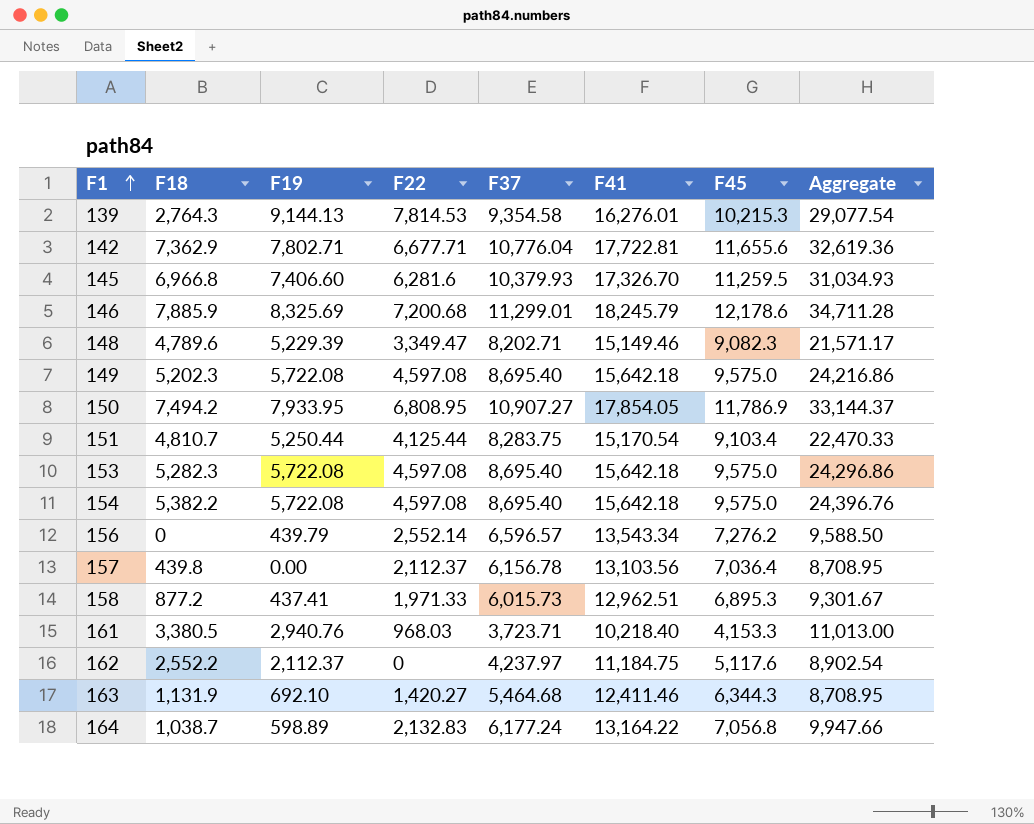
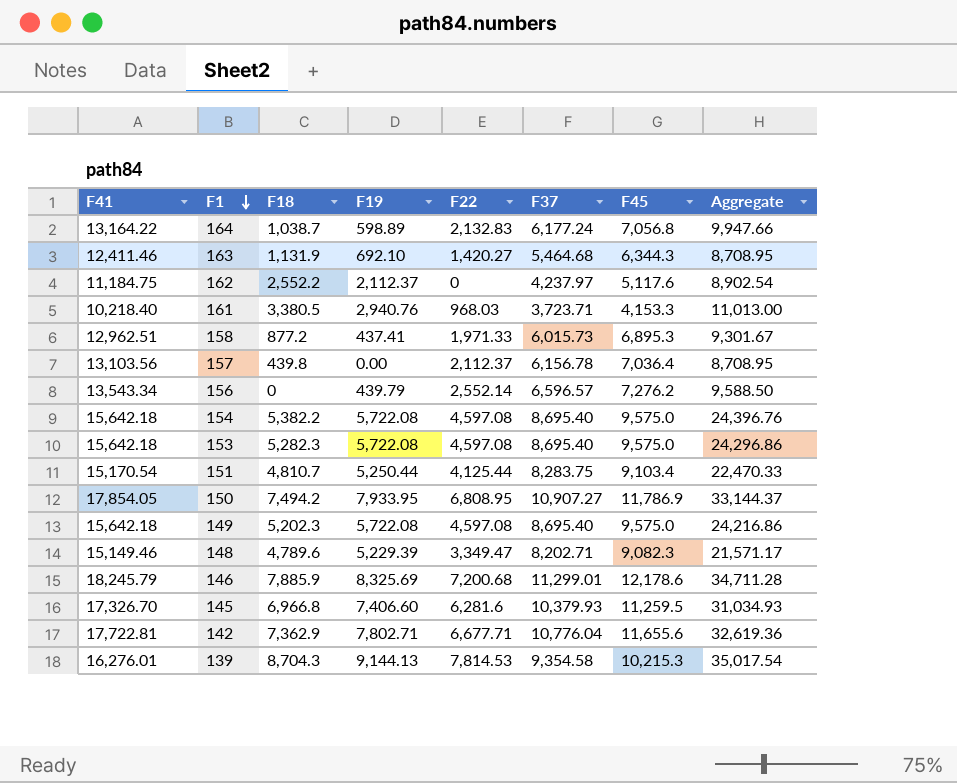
row order: F1 ascending -> F1 descending
column F41 | position: 6 -> 1
139 | F18: 2,764.3 -> 8,704.3
139 | Aggregate: 29,077.54 -> 35,017.54

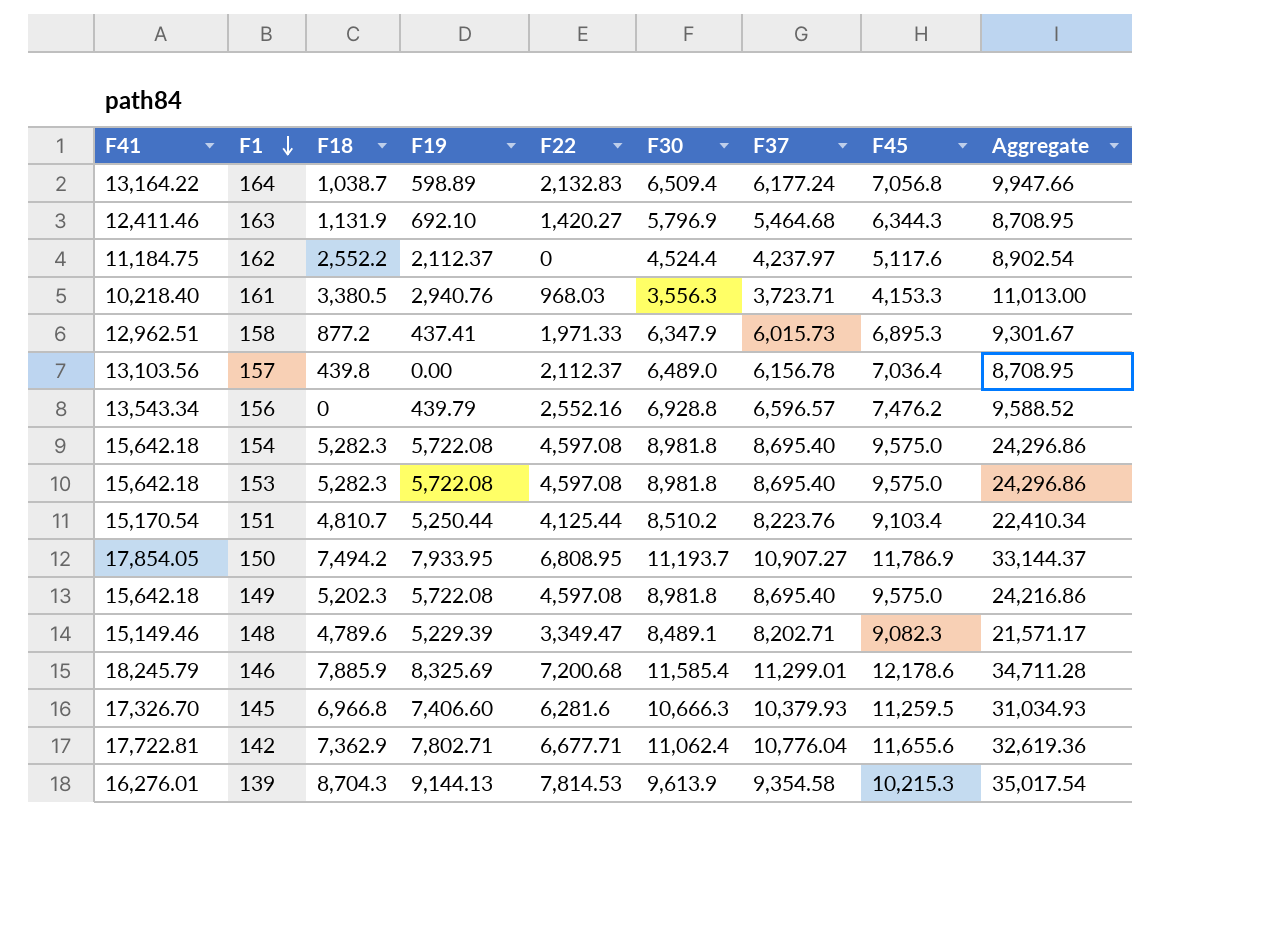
column F30 | position: none -> 6
156 | F22: 2,552.14 -> 2,552.16
156 | F45: 7,276.2 -> 7,476.2
156 | Aggregate: 9,588.50 -> 9,588.52
154 | F18: 5,382.2 -> 5,282.3
154 | Aggregate: 24,396.76 -> 24,296.86
151 | F37: 8,283.75 -> 8,223.76
151 | Aggregate: 22,470.33 -> 22,410.34

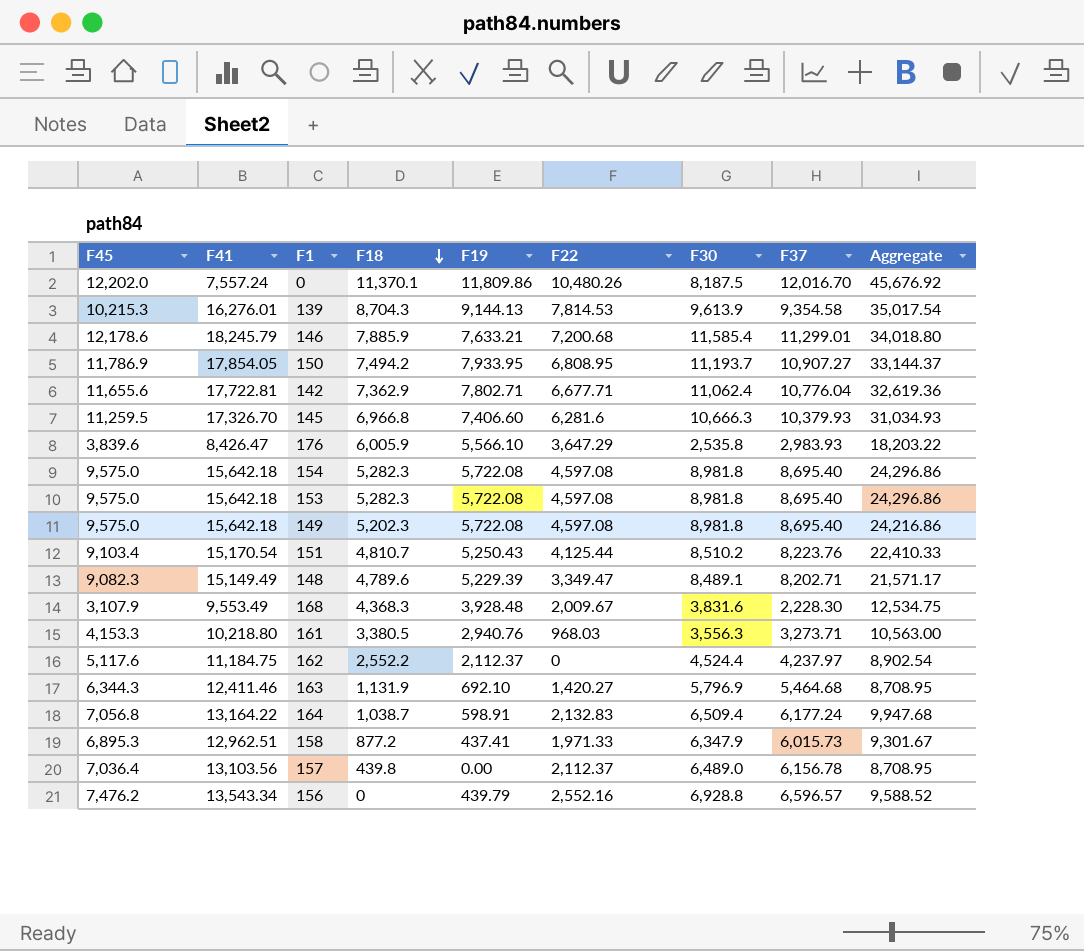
row order: F1 descending -> F18 descending
column F45 | position: 8 -> 1
row 0: none -> 12,202.0 | 7,557.24 | 11,370.1 | 11,809.86 | 10,480.26 | 8,187.5 | 12,016.70 | 45,676.92
146 | F19: 8,325.69 -> 7,633.21
146 | Aggregate: 34,711.28 -> 34,018.80
row 176: none -> 3,839.6 | 8,426.47 | 6,005.9 | 5,566.10 | 3,647.29 | 2,535.8 | 2,983.93 | 18,203.22
151 | F19: 5,250.44 -> 5,250.43
151 | Aggregate: 22,410.34 -> 22,410.33
148 | F41: 15,149.46 -> 15,149.49
row 168: none -> 3,107.9 | 9,553.49 | 4,368.3 | 3,928.48 | 2,009.67 | 3,831.6 | 2,228.30 | 12,534.75
161 | F41: 10,218.40 -> 10,218.80
161 | F37: 3,723.71 -> 3,273.71
161 | Aggregate: 11,013.00 -> 10,563.00
164 | F19: 598.89 -> 598.91
164 | Aggregate: 9,947.66 -> 9,947.68

